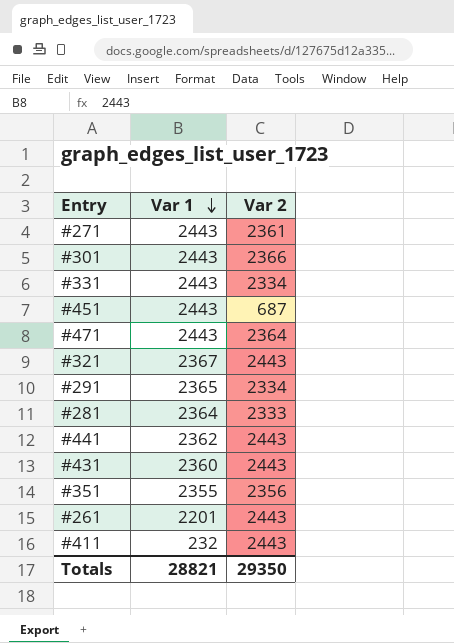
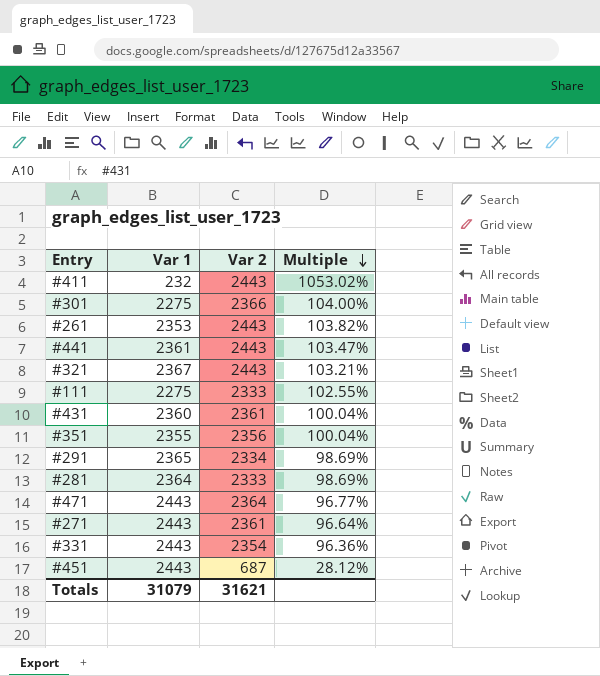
row order: Var 1 descending -> Multiple descending
column Multiple | formula: none -> [Var 2] / [Var 1]
#301 | Var 1: 2443 -> 2275
#261 | Var 1: 2201 -> 2353
#441 | Var 1: 2362 -> 2361
row #111: none -> 2275 | 2333 | 102.55%
#431 | Var 2: 2443 -> 2361
#331 | Var 2: 2334 -> 2354
Totals | Var 1: 28821 -> 31079
Totals | Var 2: 29350 -> 31621

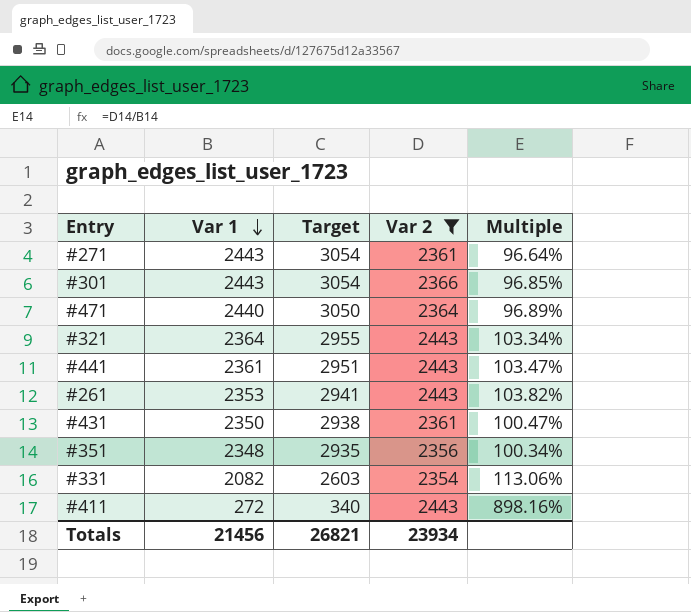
filter: none -> Var 2 >= 2354
row order: Multiple descending -> Var 1 descending
column Target | formula: none -> [Var 1] * 1.25
#301 | Var 1: 2275 -> 2443
#301 | Multiple: 104.00% -> 96.85%
#471 | Var 1: 2443 -> 2440
#471 | Multiple: 96.77% -> 96.89%
#321 | Var 1: 2367 -> 2364
#321 | Multiple: 103.21% -> 103.34%
#431 | Var 1: 2360 -> 2350
#431 | Multiple: 100.04% -> 100.47%
#351 | Var 1: 2355 -> 2348
#351 | Multiple: 100.04% -> 100.34%
#331 | Var 1: 2443 -> 2082
#331 | Multiple: 96.36% -> 113.06%
#411 | Var 1: 232 -> 272
#411 | Multiple: 1053.02% -> 898.16%
Totals | Var 1: 31079 -> 21456
Totals | Var 2: 31621 -> 23934

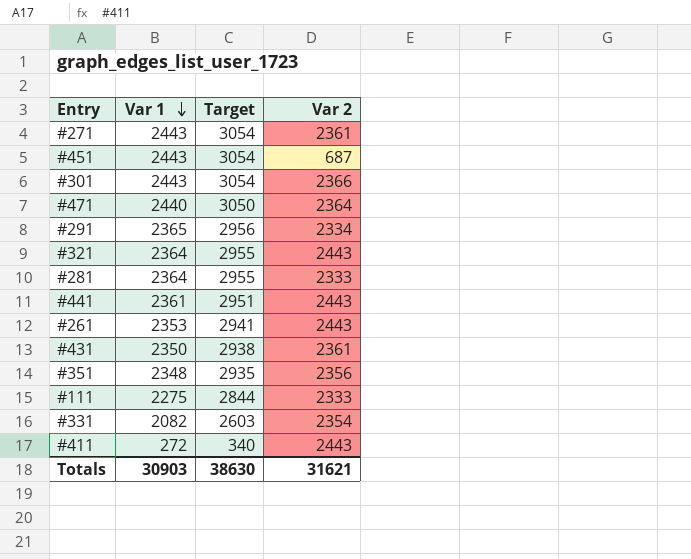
filter: Var 2 >= 2354 -> none
column Multiple | formula: [Var 2] / [Var 1] -> none
Totals | Var 1: 21456 -> 30903
Totals | Target: 26821 -> 38630
Totals | Var 2: 23934 -> 31621

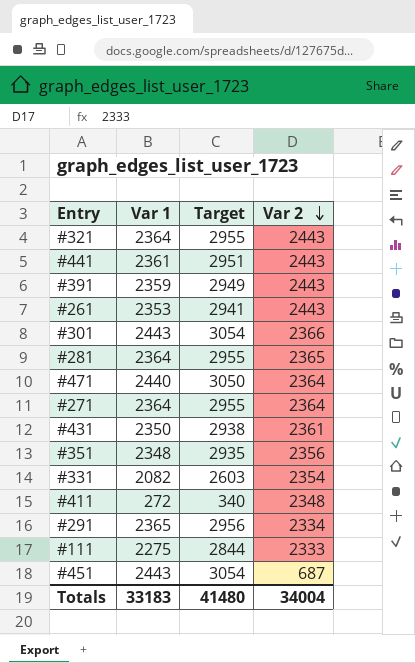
row order: Var 1 descending -> Var 2 descending
row #391: none -> 2359 | 2949 | 2443
#281 | Var 2: 2333 -> 2365
#271 | Var 1: 2443 -> 2364
#271 | Target: 3054 -> 2955
#271 | Var 2: 2361 -> 2364
#411 | Var 2: 2443 -> 2348
Totals | Var 1: 30903 -> 33183
Totals | Target: 38630 -> 41480
Totals | Var 2: 31621 -> 34004

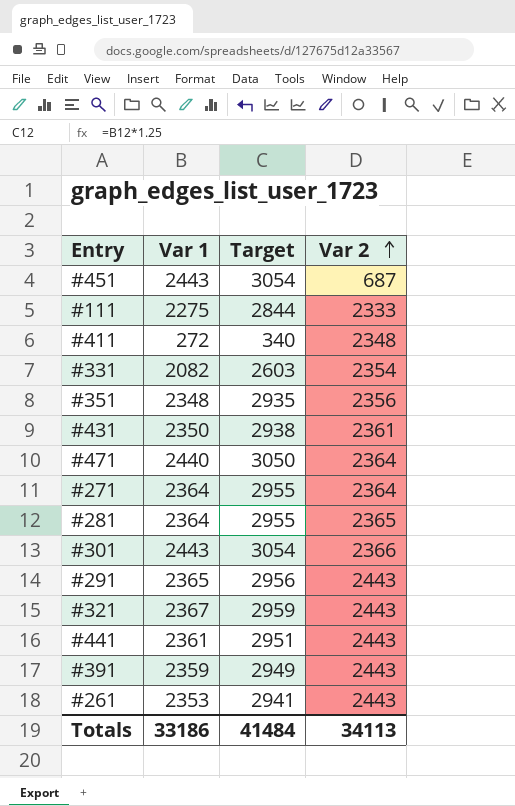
row order: Var 2 descending -> Var 2 ascending
#291 | Var 2: 2334 -> 2443
#321 | Var 1: 2364 -> 2367
#321 | Target: 2955 -> 2959
Totals | Var 1: 33183 -> 33186
Totals | Target: 41480 -> 41484
Totals | Var 2: 34004 -> 34113

